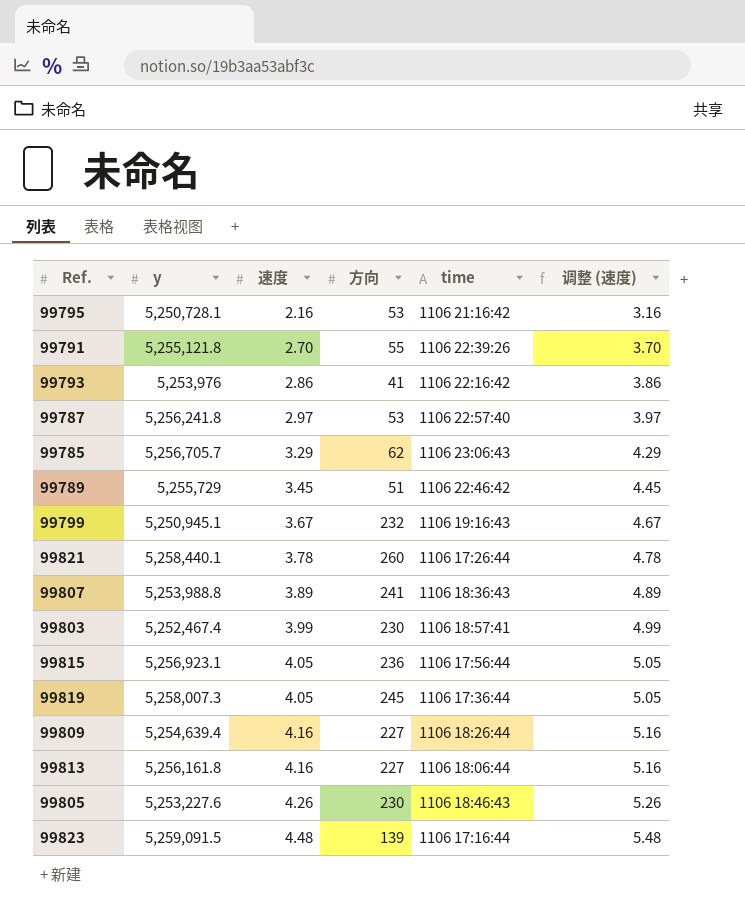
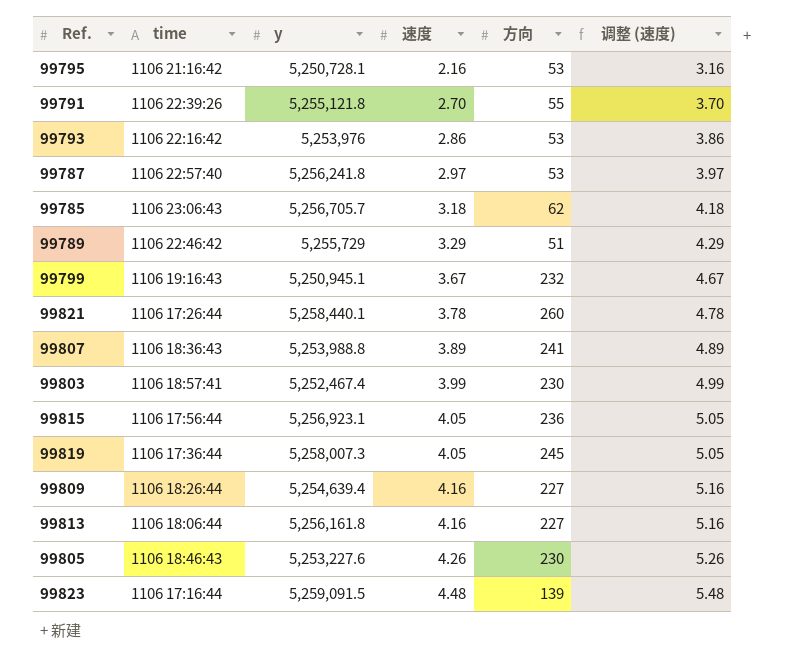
column time | position: 5 -> 2
99793 | 方向: 41 -> 53
99785 | 速度: 3.29 -> 3.18
99785 | 调整 (速度): 4.29 -> 4.18
99789 | 速度: 3.45 -> 3.29
99789 | 调整 (速度): 4.45 -> 4.29

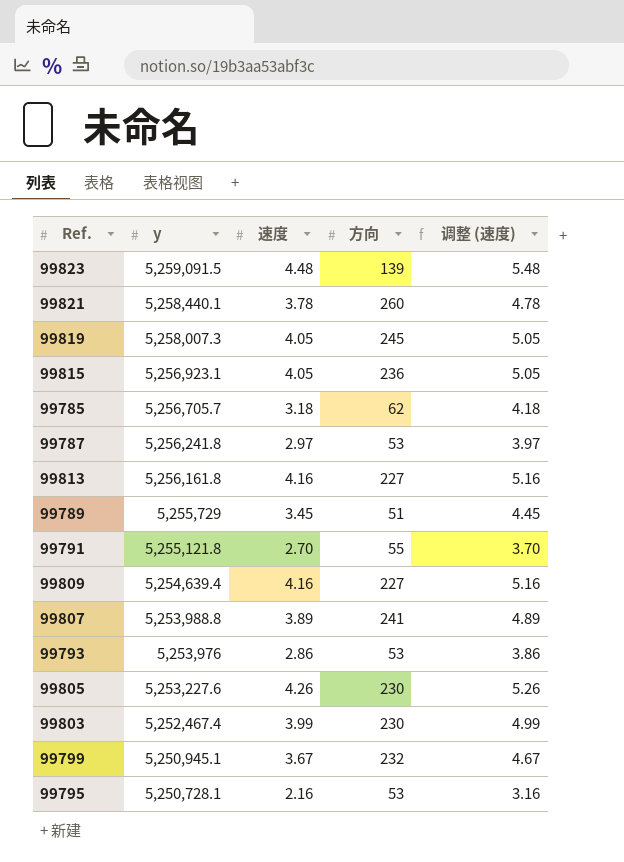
row order: 速度 ascending -> y descending
column time | position: 2 -> none
99789 | 速度: 3.29 -> 3.45
99789 | 调整 (速度): 4.29 -> 4.45

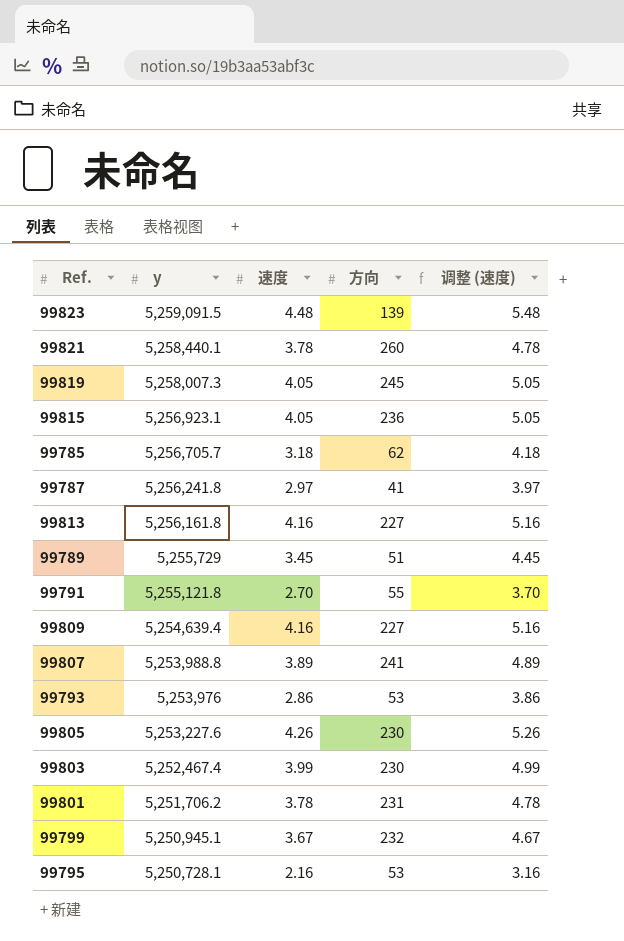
99787 | 方向: 53 -> 41
row 99801: none -> 5,251,706.2 | 3.78 | 231 | 4.78

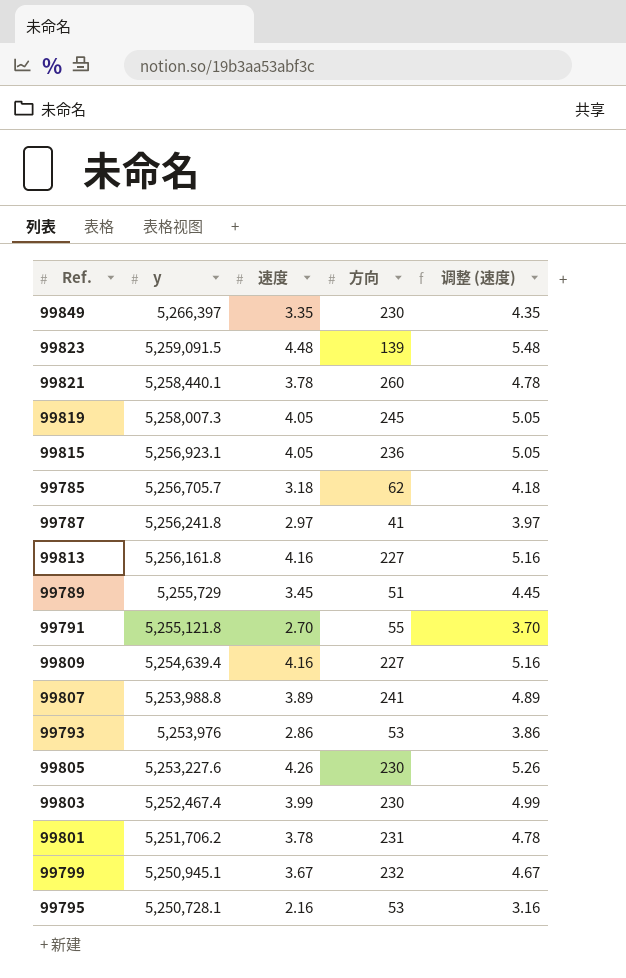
row 99849: none -> 5,266,397 | 3.35 | 230 | 4.35

